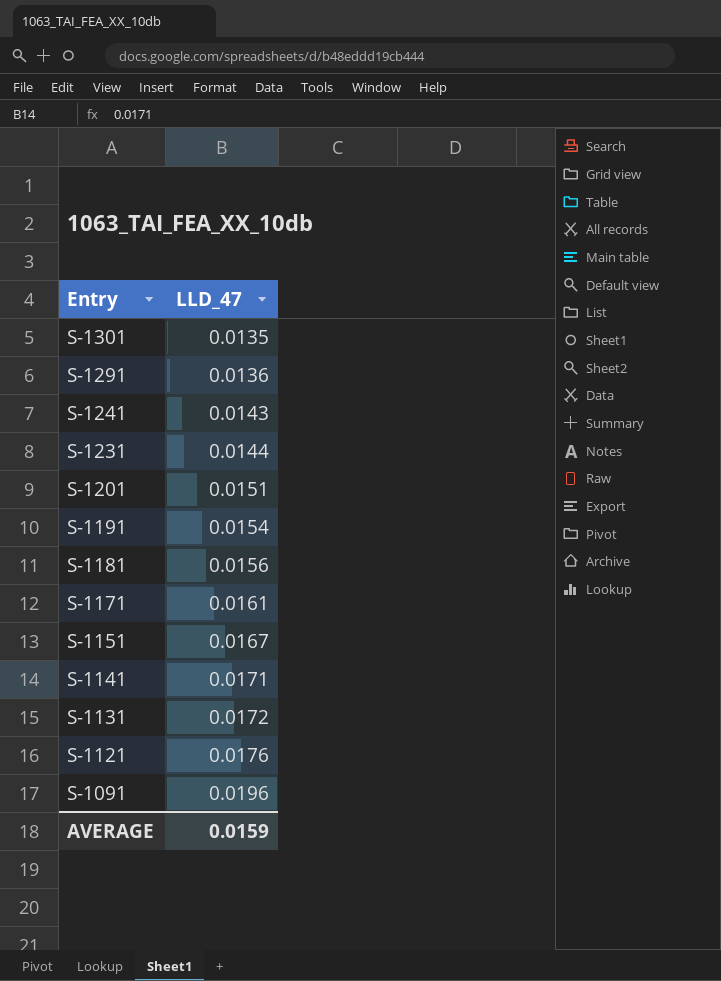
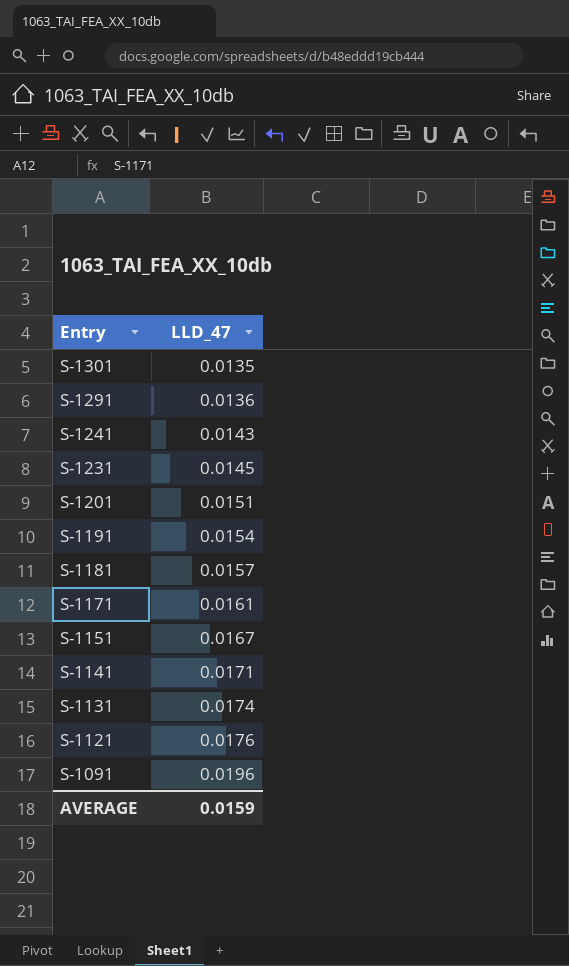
S-1231 | LLD_47: 0.0144 -> 0.0145
S-1181 | LLD_47: 0.0156 -> 0.0157
S-1131 | LLD_47: 0.0172 -> 0.0174

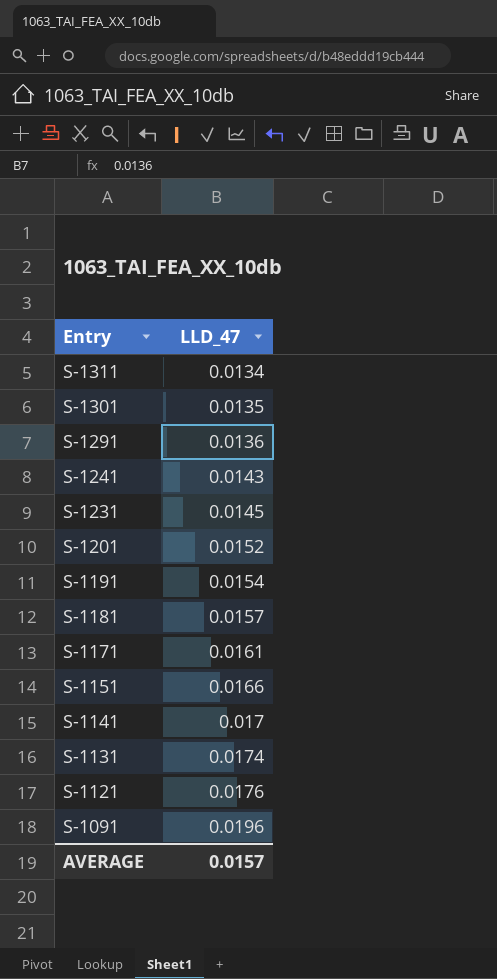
row S-1311: none -> 0.0134
S-1201 | LLD_47: 0.0151 -> 0.0152
S-1151 | LLD_47: 0.0167 -> 0.0166
S-1141 | LLD_47: 0.0171 -> 0.017
AVERAGE | LLD_47: 0.0159 -> 0.0157

